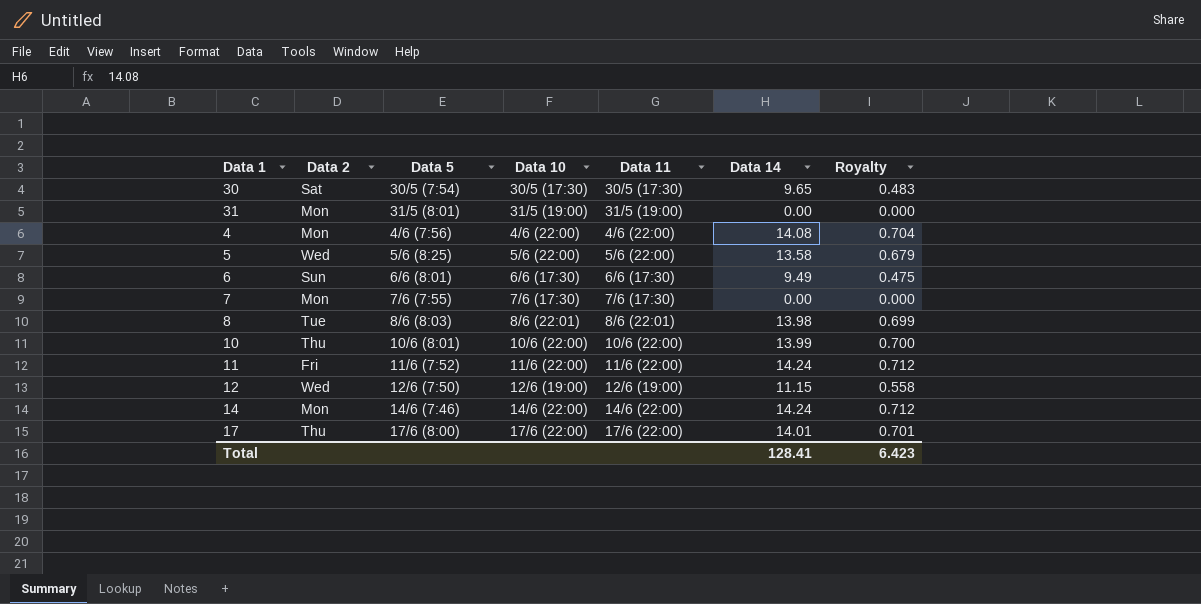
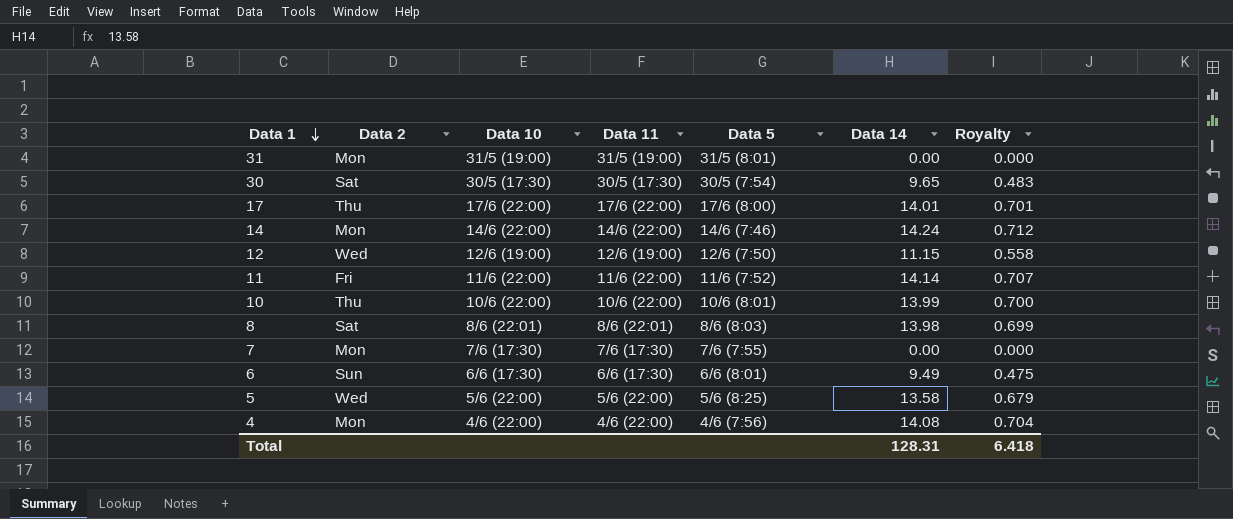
row order: none -> Data 1 descending
column Data 5 | position: 3 -> 5
11 | Data 14: 14.24 -> 14.14
11 | Royalty: 0.712 -> 0.707
8 | Data 2: Tue -> Sat
Total | Data 14: 128.41 -> 128.31
Total | Royalty: 6.423 -> 6.418

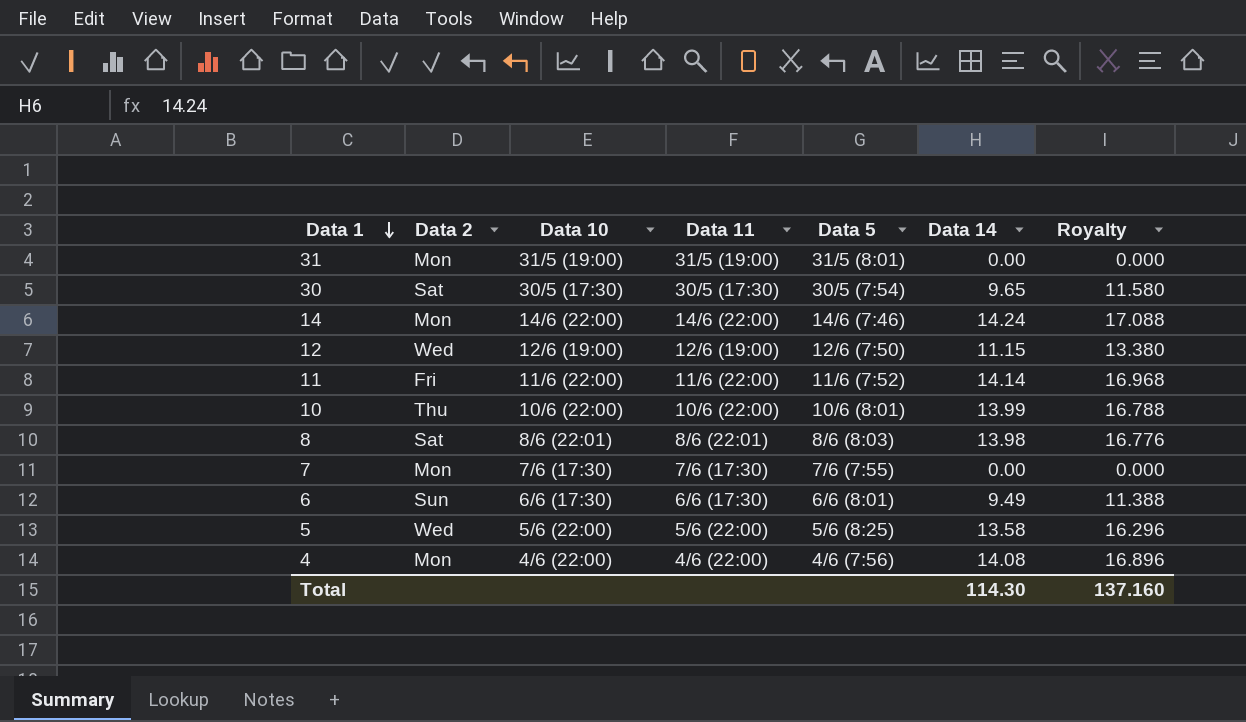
column Royalty | formula: [Data 14] * 0.05 -> [Data 14] * 1.2
row 17: Thu | 17/6 (22:00) | 17/6 (22:00) | 17/6 (8:00) | 14.01 | 0.701 -> none
Total | Data 14: 128.31 -> 114.30
Total | Royalty: 6.418 -> 137.160

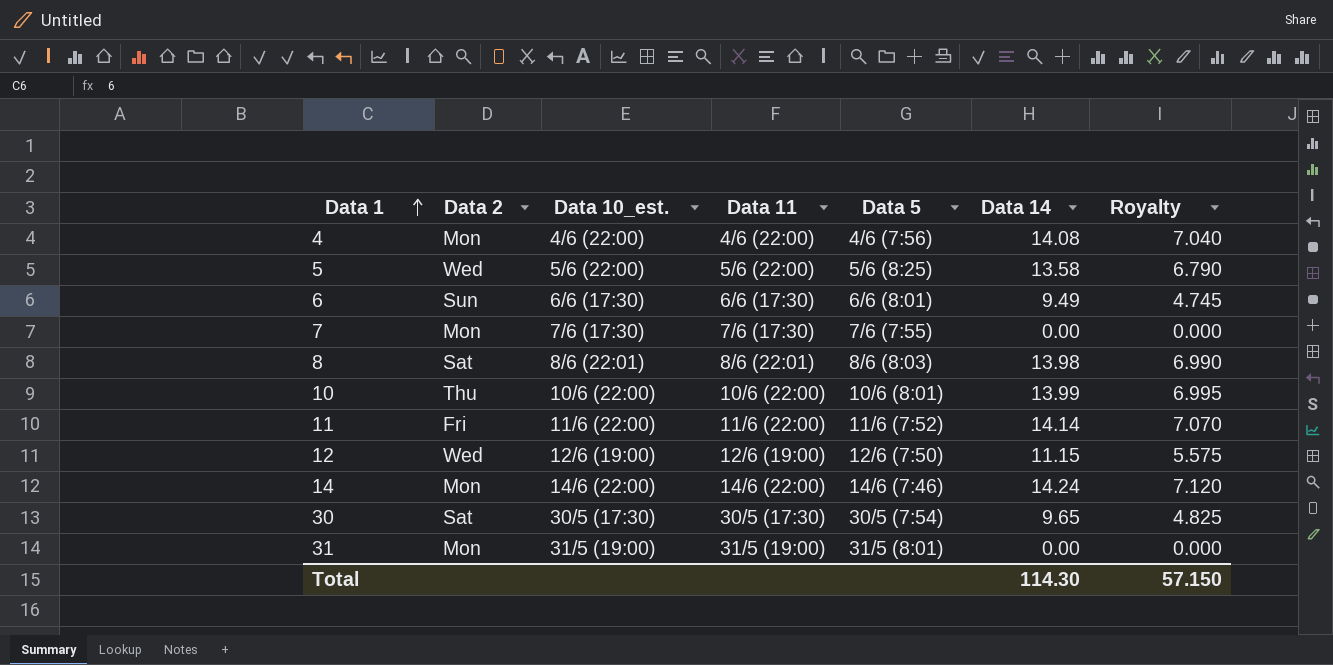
row order: Data 1 descending -> Data 1 ascending
column name: Data 10 -> Data 10_est.
column Royalty | formula: [Data 14] * 1.2 -> [Data 14] * 0.5
Total | Royalty: 137.160 -> 57.150

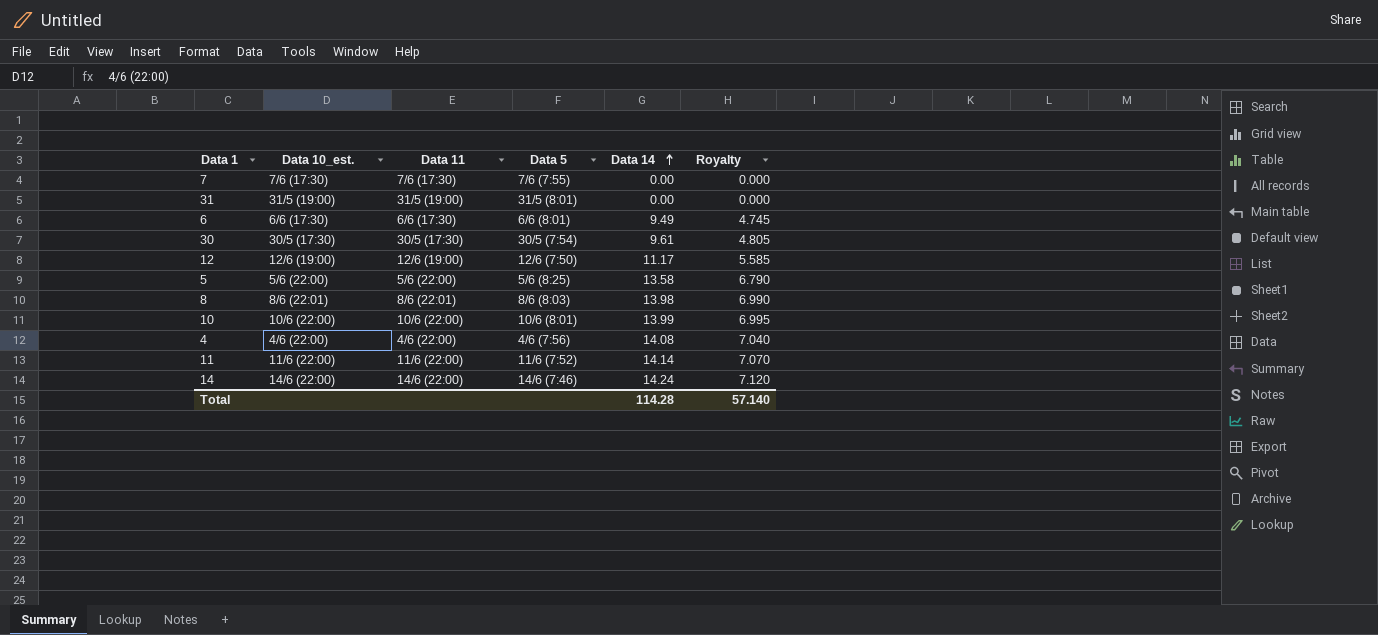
row order: Data 1 ascending -> Data 14 ascending
column Data 2 | position: 2 -> none
30 | Data 14: 9.65 -> 9.61
30 | Royalty: 4.825 -> 4.805
12 | Data 14: 11.15 -> 11.17
12 | Royalty: 5.575 -> 5.585
Total | Data 14: 114.30 -> 114.28
Total | Royalty: 57.150 -> 57.140

